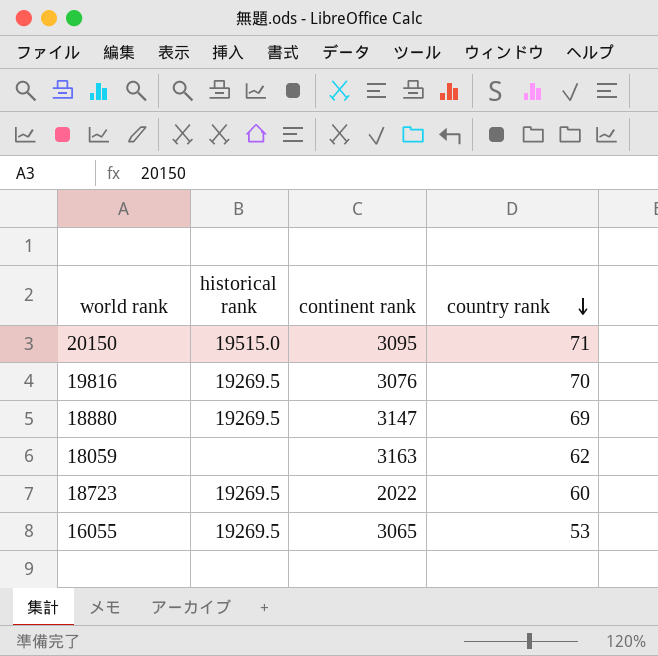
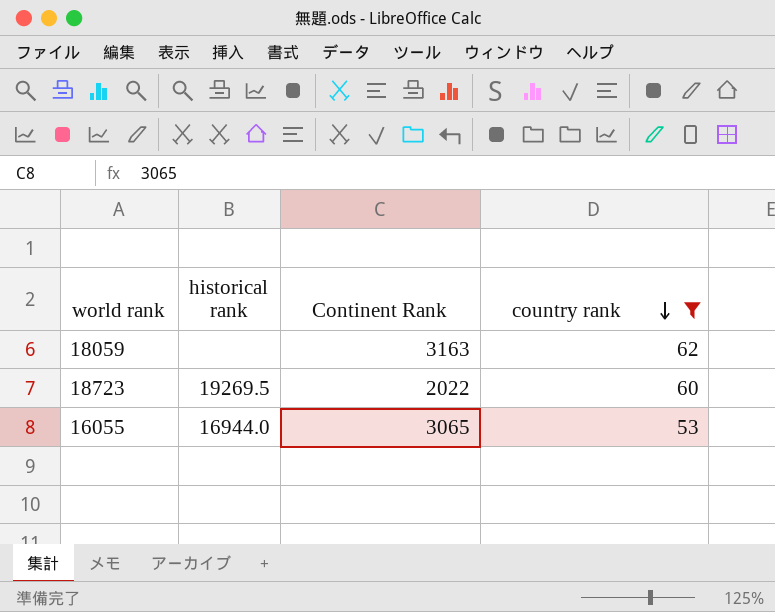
filter: none -> country rank <= 62
column name: continent rank -> Continent Rank
16055 | historical rank: 19269.5 -> 16944.0

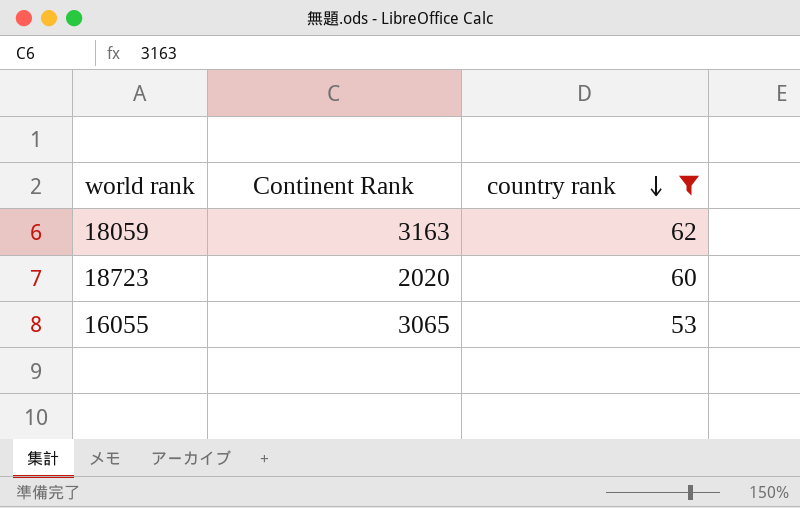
column historical rank | position: 2 -> none
18723 | Continent Rank: 2022 -> 2020

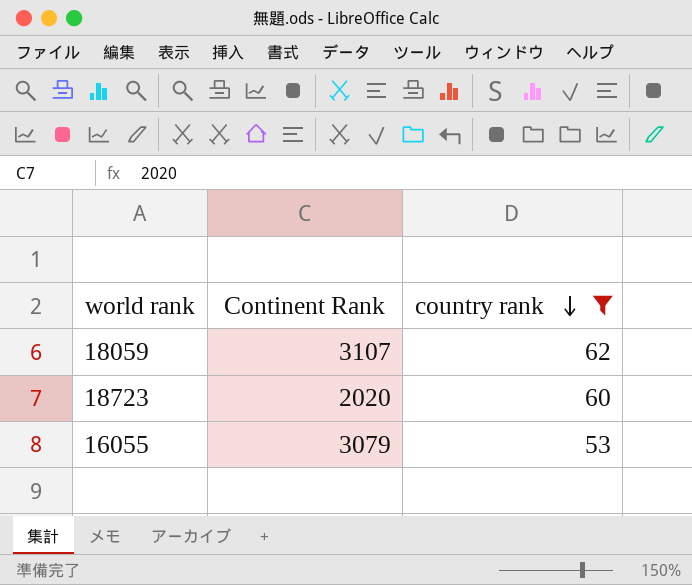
18059 | Continent Rank: 3163 -> 3107
16055 | Continent Rank: 3065 -> 3079

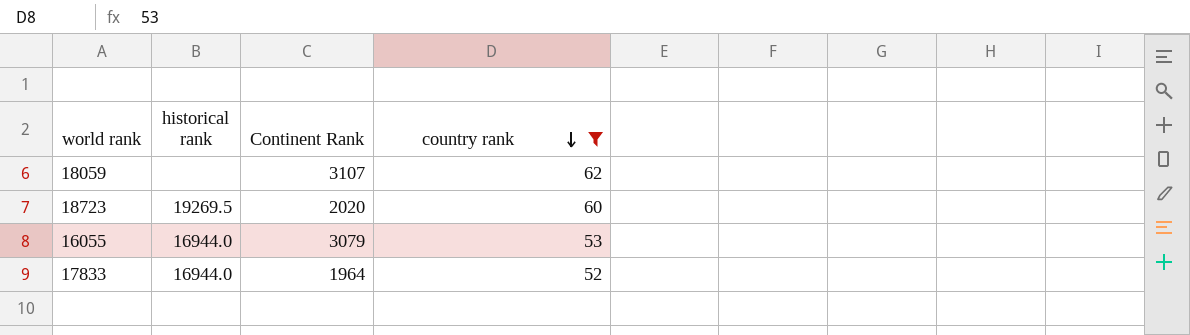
column historical rank | position: none -> 2
row 17833: none -> 16944.0 | 1964 | 52

